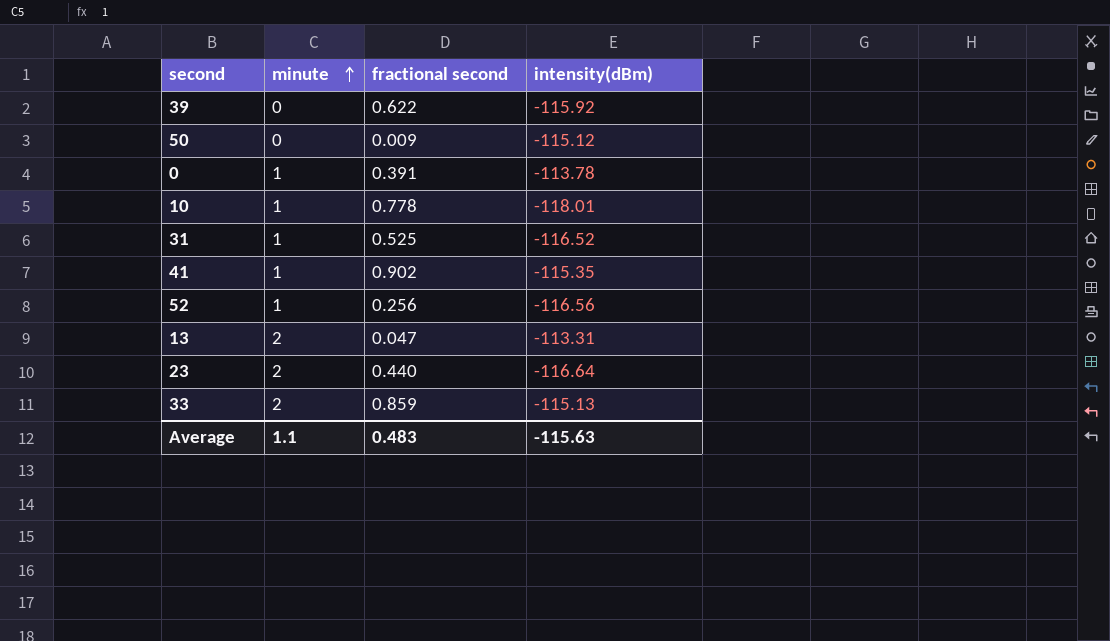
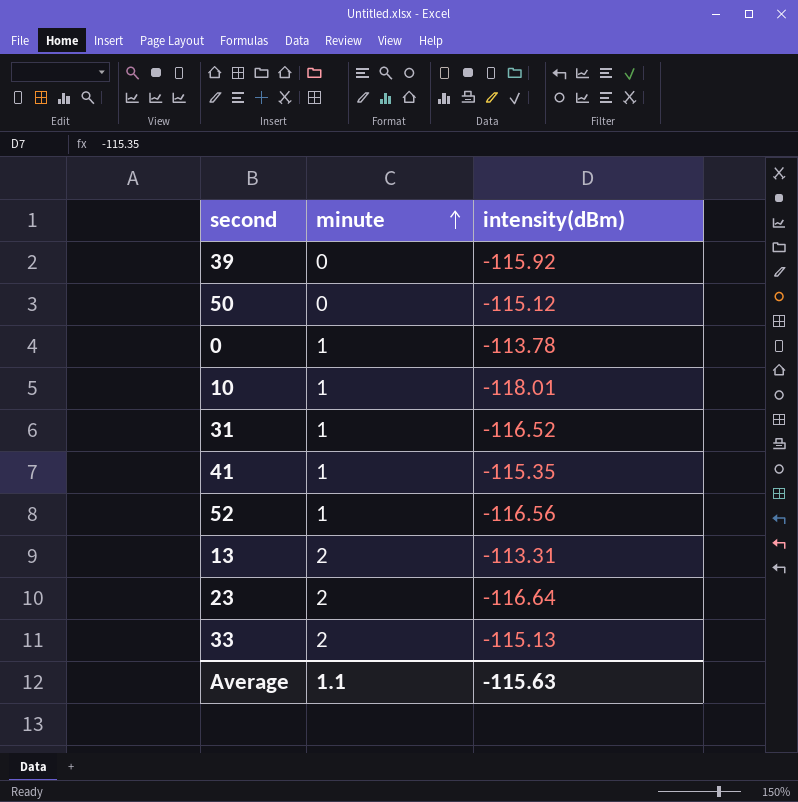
column fractional second | position: 3 -> none

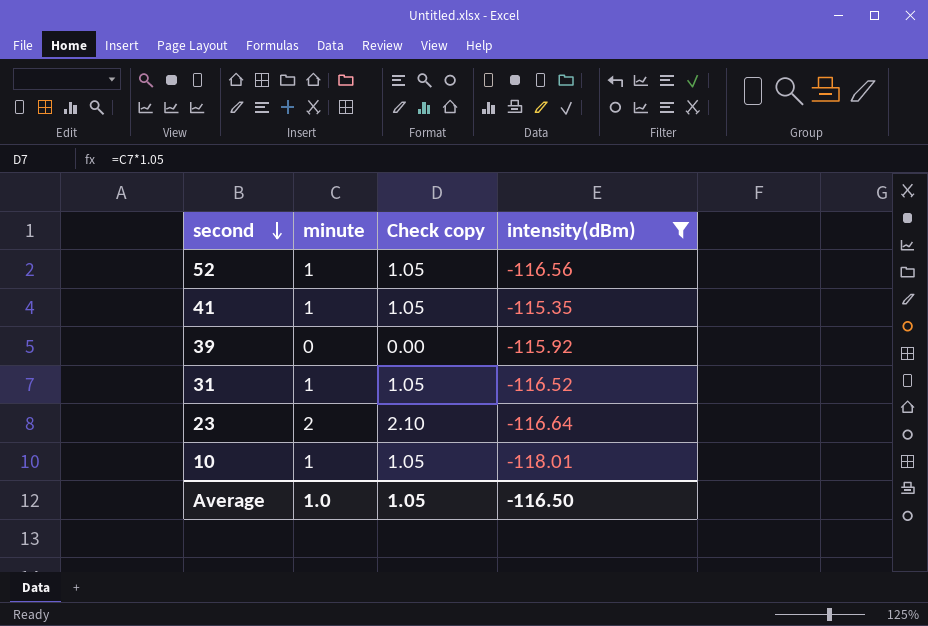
filter: none -> intensity(dBm) <= -115.35
row order: minute ascending -> second descending
column Check copy | formula: none -> [minute] * 1.05
Average | minute: 1.1 -> 1.0
Average | intensity(dBm): -115.63 -> -116.50

